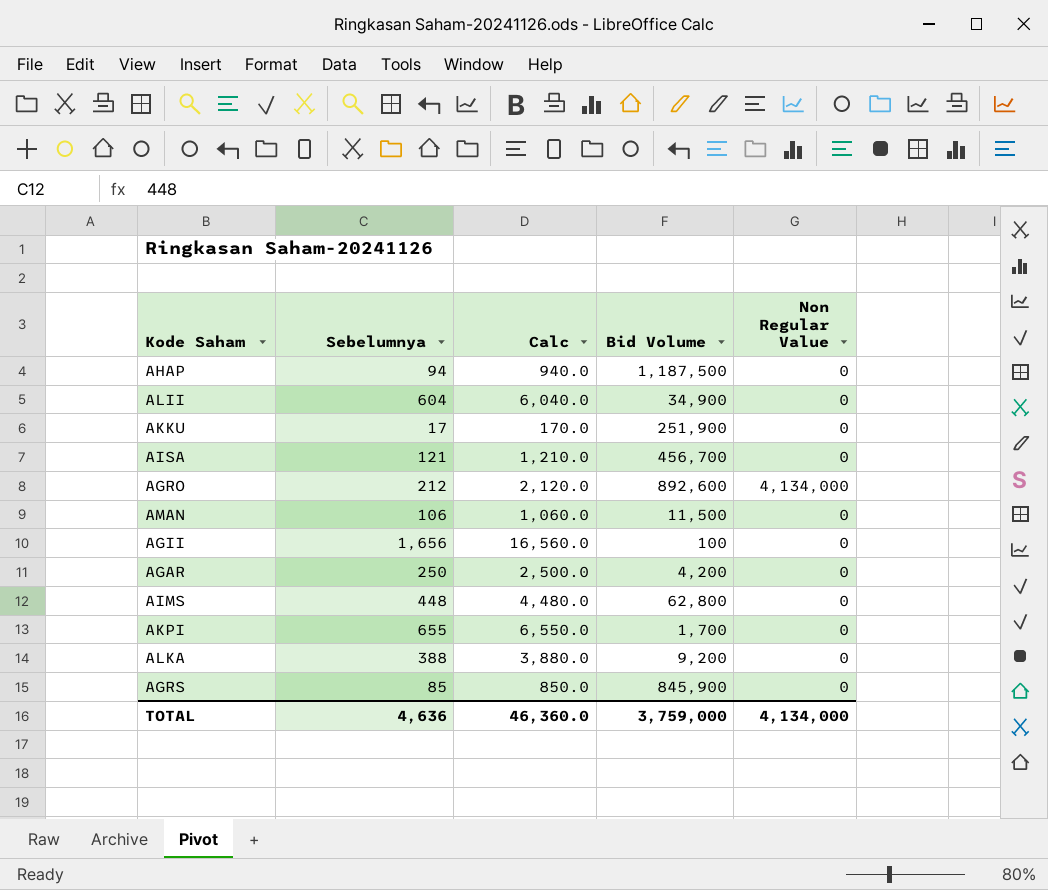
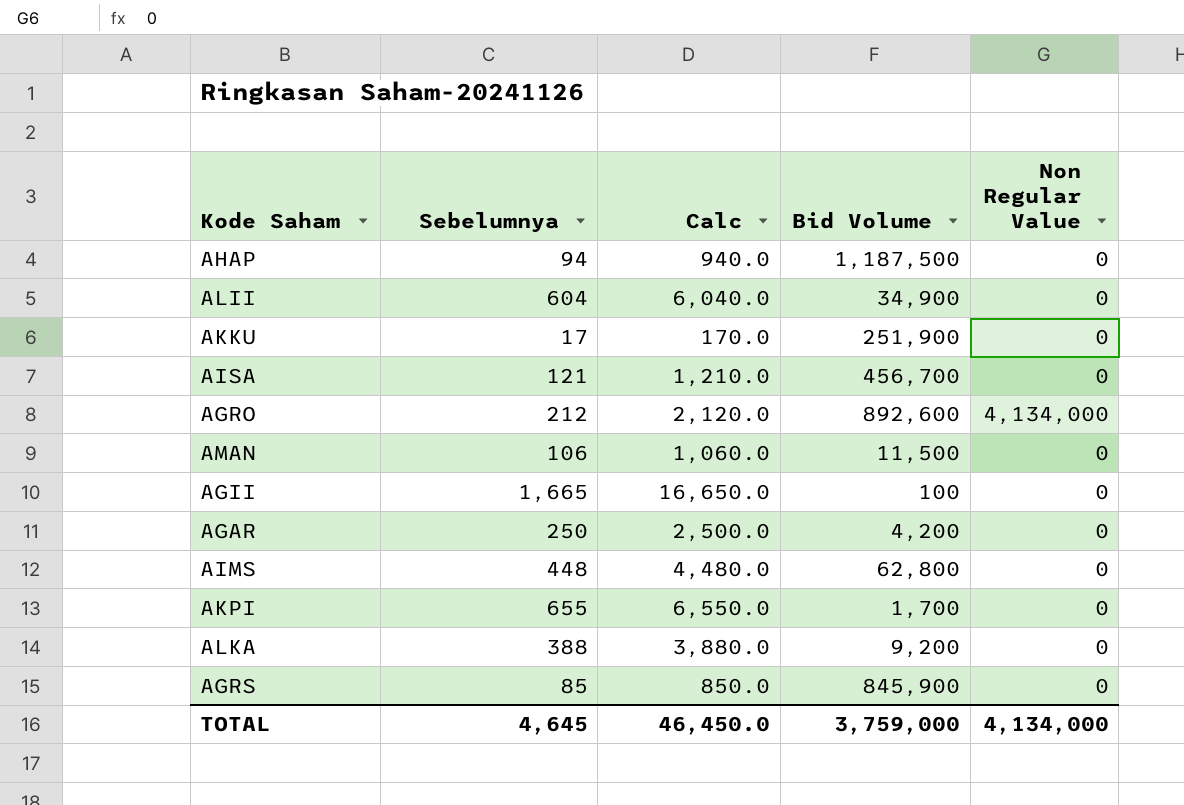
AGII | Sebelumnya: 1,656 -> 1,665
AGII | Calc: 16,560.0 -> 16,650.0
TOTAL | Sebelumnya: 4,636 -> 4,645
TOTAL | Calc: 46,360.0 -> 46,450.0

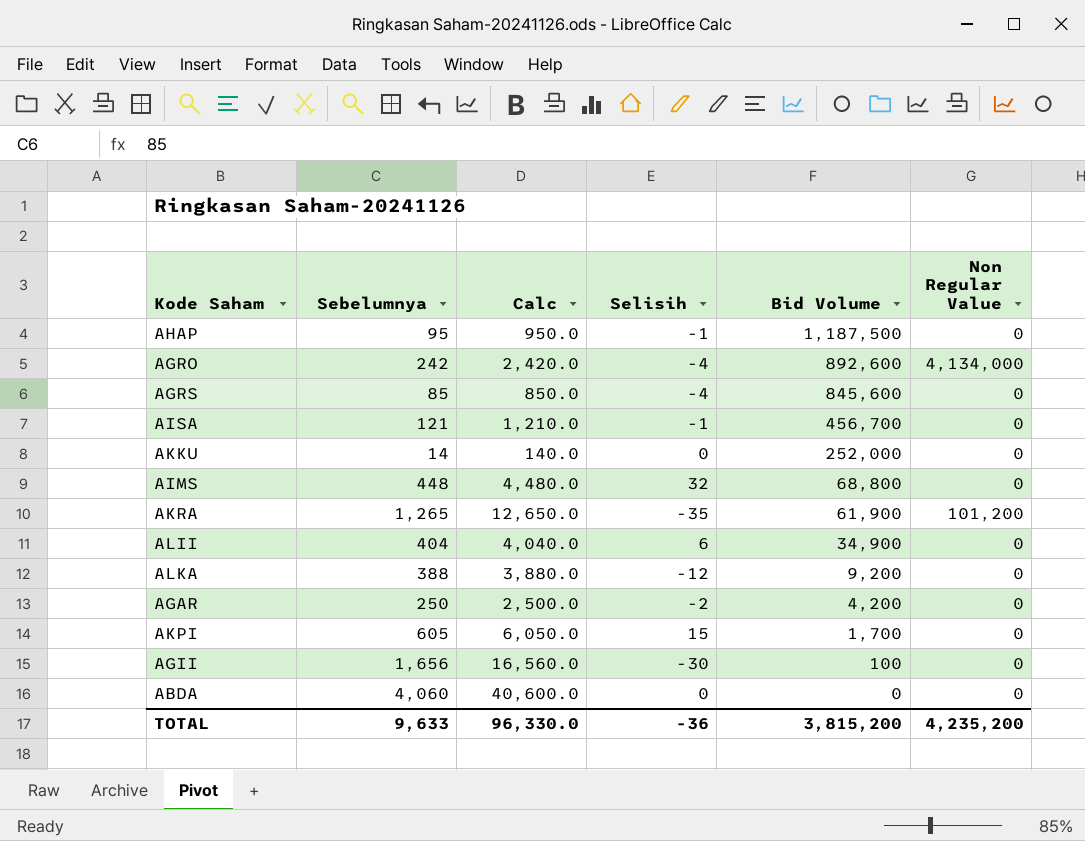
row order: none -> Bid Volume descending
column Selisih | position: none -> 4
row AMAN: 106 | 1,060.0 | 11,500 | 0 -> none
AHAP | Sebelumnya: 94 -> 95
AHAP | Calc: 940.0 -> 950.0
AGRO | Sebelumnya: 212 -> 242
AGRO | Calc: 2,120.0 -> 2,420.0
AGRS | Bid Volume: 845,900 -> 845,600
AKKU | Sebelumnya: 17 -> 14
AKKU | Calc: 170.0 -> 140.0
AKKU | Bid Volume: 251,900 -> 252,000
AIMS | Bid Volume: 62,800 -> 68,800
row AKRA: none -> 1,265 | 12,650.0 | -35 | 61,900 | 101,200
ALII | Sebelumnya: 604 -> 404
ALII | Calc: 6,040.0 -> 4,040.0
AKPI | Sebelumnya: 655 -> 605
AKPI | Calc: 6,550.0 -> 6,050.0
AGII | Sebelumnya: 1,665 -> 1,656
AGII | Calc: 16,650.0 -> 16,560.0
row ABDA: none -> 4,060 | 40,600.0 | 0 | 0 | 0
TOTAL | Sebelumnya: 4,645 -> 9,633
TOTAL | Calc: 46,450.0 -> 96,330.0
TOTAL | Bid Volume: 3,759,000 -> 3,815,200
TOTAL | Non Regular Value: 4,134,000 -> 4,235,200

